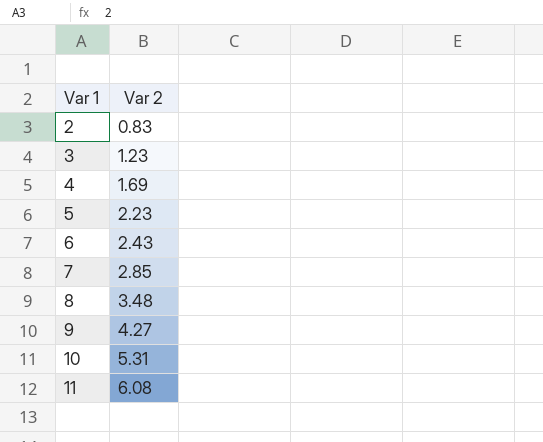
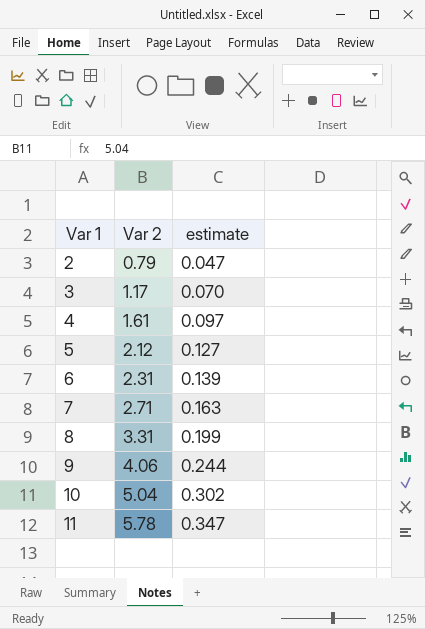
column estimate | formula: none -> [Var 2] * 0.06
2 | Var 2: 0.83 -> 0.79
3 | Var 2: 1.23 -> 1.17
4 | Var 2: 1.69 -> 1.61
5 | Var 2: 2.23 -> 2.12
6 | Var 2: 2.43 -> 2.31
7 | Var 2: 2.85 -> 2.71
8 | Var 2: 3.48 -> 3.31
9 | Var 2: 4.27 -> 4.06
10 | Var 2: 5.31 -> 5.04
11 | Var 2: 6.08 -> 5.78

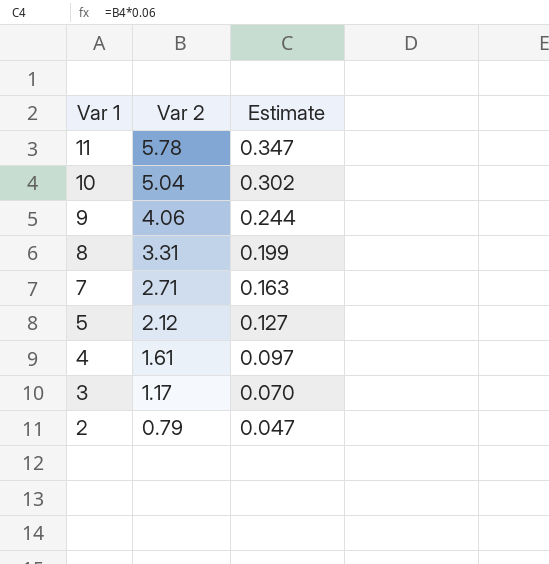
row order: Var 1 ascending -> Var 1 descending
column name: estimate -> Estimate
row 6: 2.31 | 0.139 -> none

